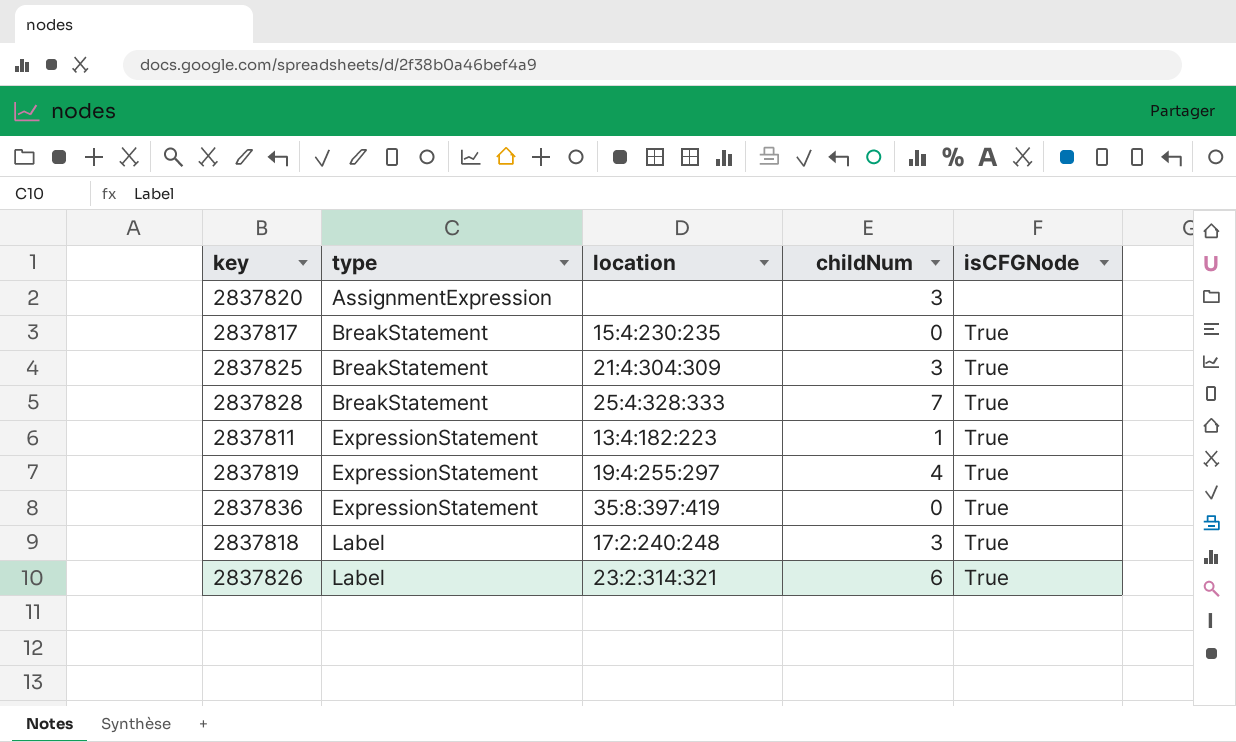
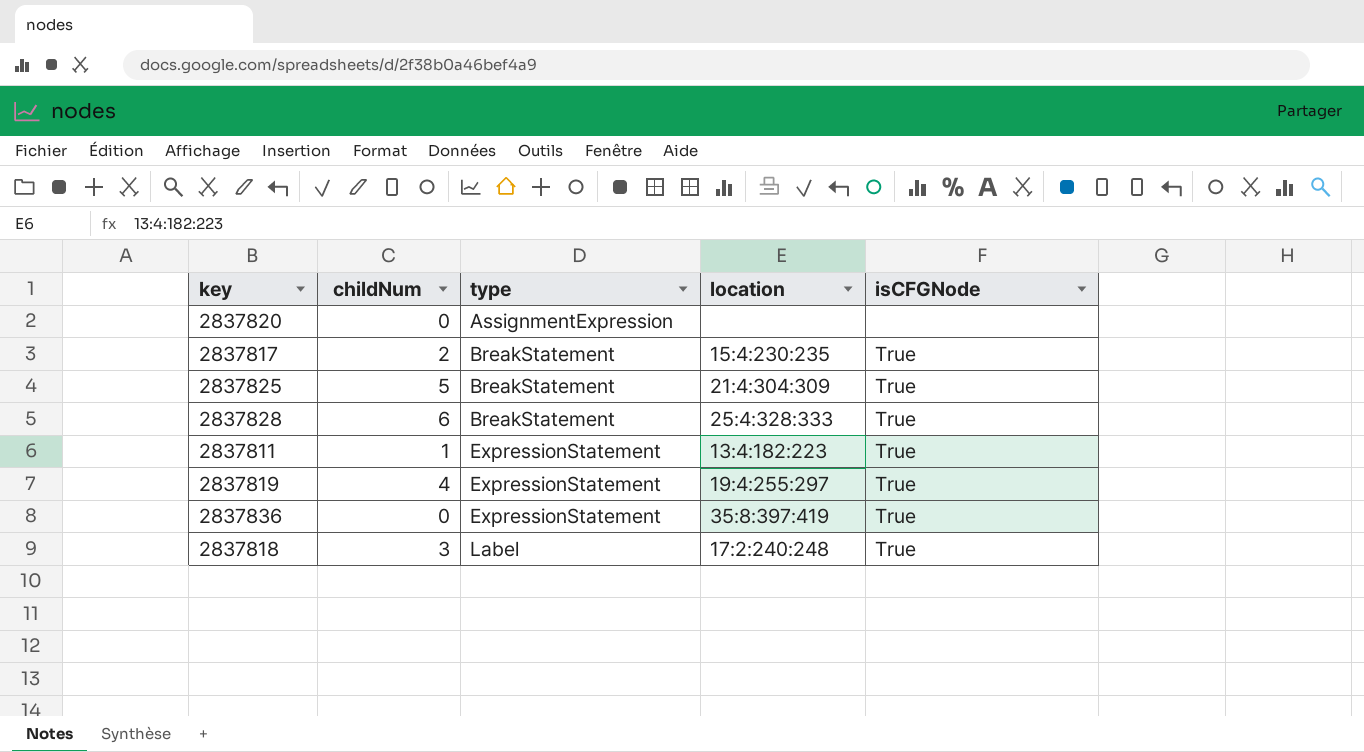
column childNum | position: 4 -> 2
row 2837826: Label | 23:2:314:321 | 6 | True -> none
2837820 | childNum: 3 -> 0
2837817 | childNum: 0 -> 2
2837825 | childNum: 3 -> 5
2837828 | childNum: 7 -> 6

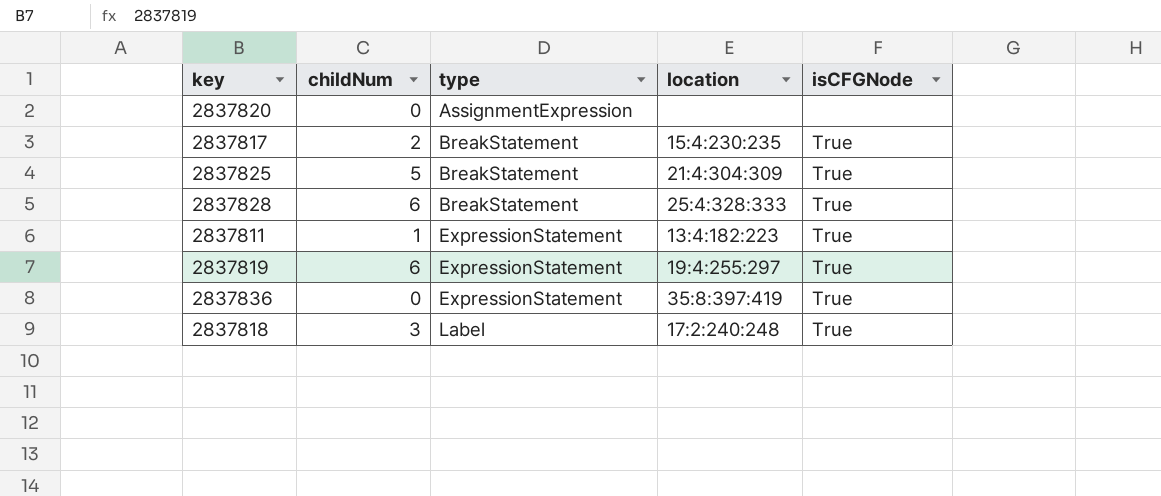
2837819 | childNum: 4 -> 6

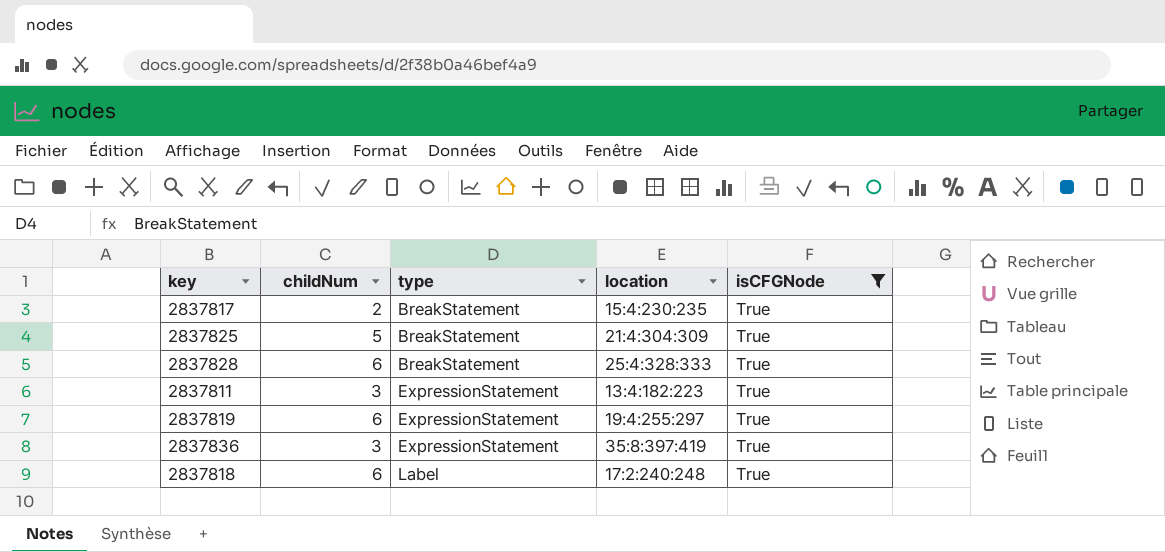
filter: none -> isCFGNode = True
2837811 | childNum: 1 -> 3
2837836 | childNum: 0 -> 3
2837818 | childNum: 3 -> 6

